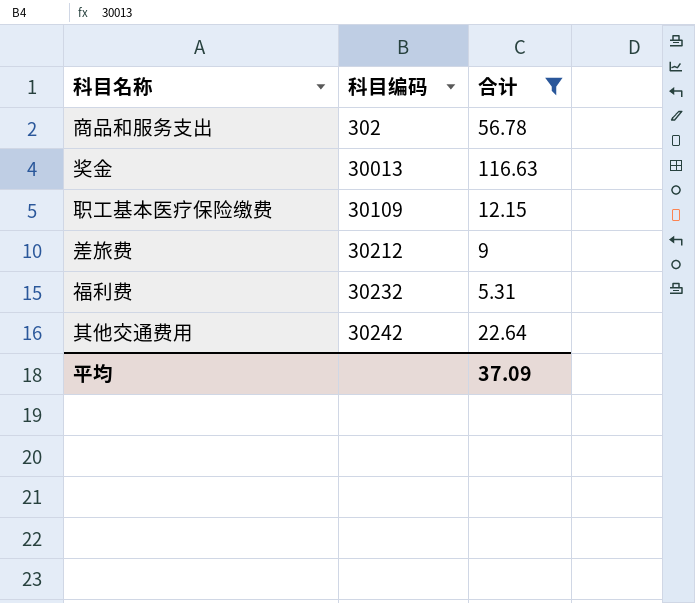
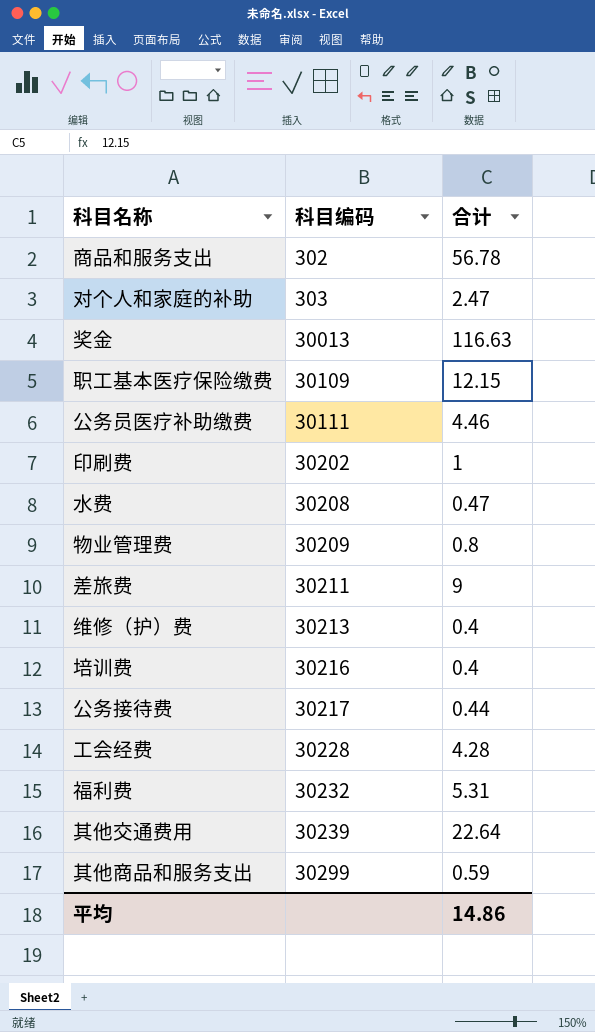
filter: 合计 >= 5.31 -> none
差旅费 | 科目编码: 30212 -> 30211
其他交通费用 | 科目编码: 30242 -> 30239
平均 | 合计: 37.09 -> 14.86

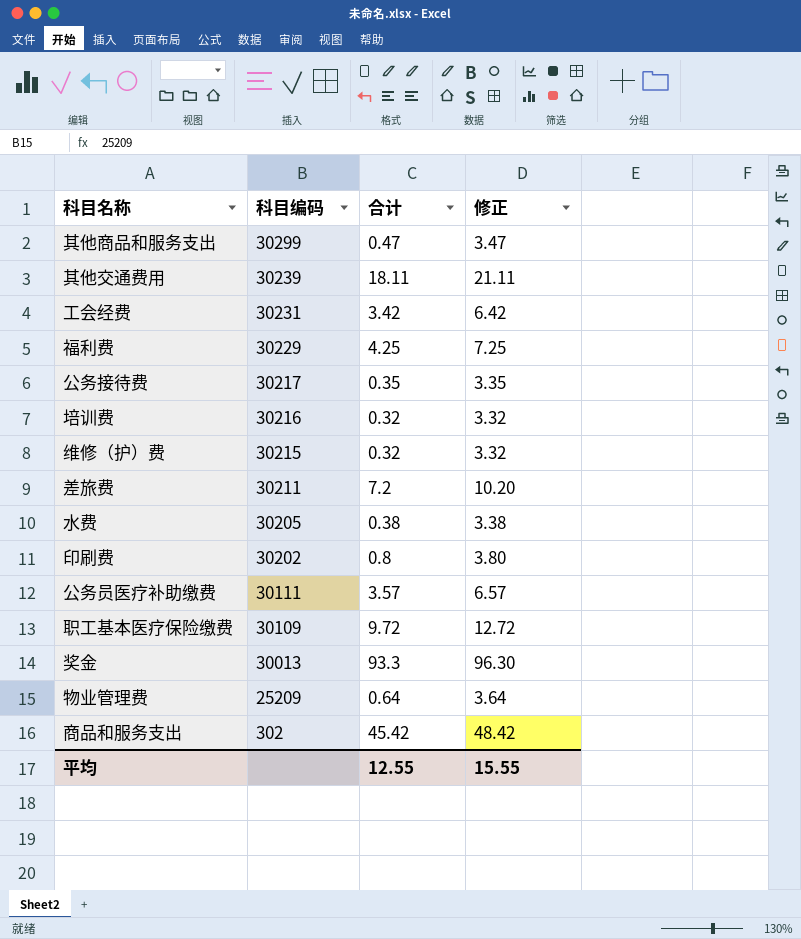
row order: 科目编码 ascending -> 科目编码 descending
column 修正 | formula: none -> [合计] + 3
row 对个人和家庭的补助: 303 | 2.47 -> none
其他商品和服务支出 | 合计: 0.59 -> 0.47
其他交通费用 | 合计: 22.64 -> 18.11
工会经费 | 科目编码: 30228 -> 30231
工会经费 | 合计: 4.28 -> 3.42
福利费 | 科目编码: 30232 -> 30229
福利费 | 合计: 5.31 -> 4.25
公务接待费 | 合计: 0.44 -> 0.35
培训费 | 合计: 0.4 -> 0.32
维修（护）费 | 科目编码: 30213 -> 30215
维修（护）费 | 合计: 0.4 -> 0.32
差旅费 | 合计: 9 -> 7.2
水费 | 科目编码: 30208 -> 30205
水费 | 合计: 0.47 -> 0.38
印刷费 | 合计: 1 -> 0.8
公务员医疗补助缴费 | 合计: 4.46 -> 3.57
职工基本医疗保险缴费 | 合计: 12.15 -> 9.72
奖金 | 合计: 116.63 -> 93.3
物业管理费 | 科目编码: 30209 -> 25209
物业管理费 | 合计: 0.8 -> 0.64
商品和服务支出 | 合计: 56.78 -> 45.42
平均 | 合计: 14.86 -> 12.55

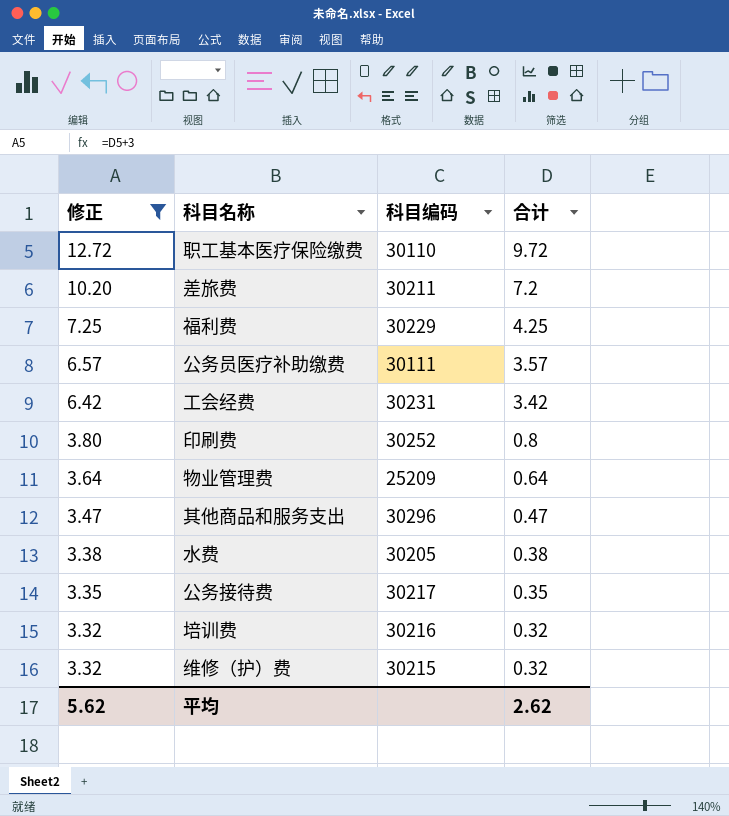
filter: none -> 修正 <= 12.72
row order: 科目编码 descending -> 修正 descending
column 修正 | position: 4 -> 1
职工基本医疗保险缴费 | 科目编码: 30109 -> 30110
印刷费 | 科目编码: 30202 -> 30252
其他商品和服务支出 | 科目编码: 30299 -> 30296
平均 | 修正: 15.55 -> 5.62
平均 | 合计: 12.55 -> 2.62

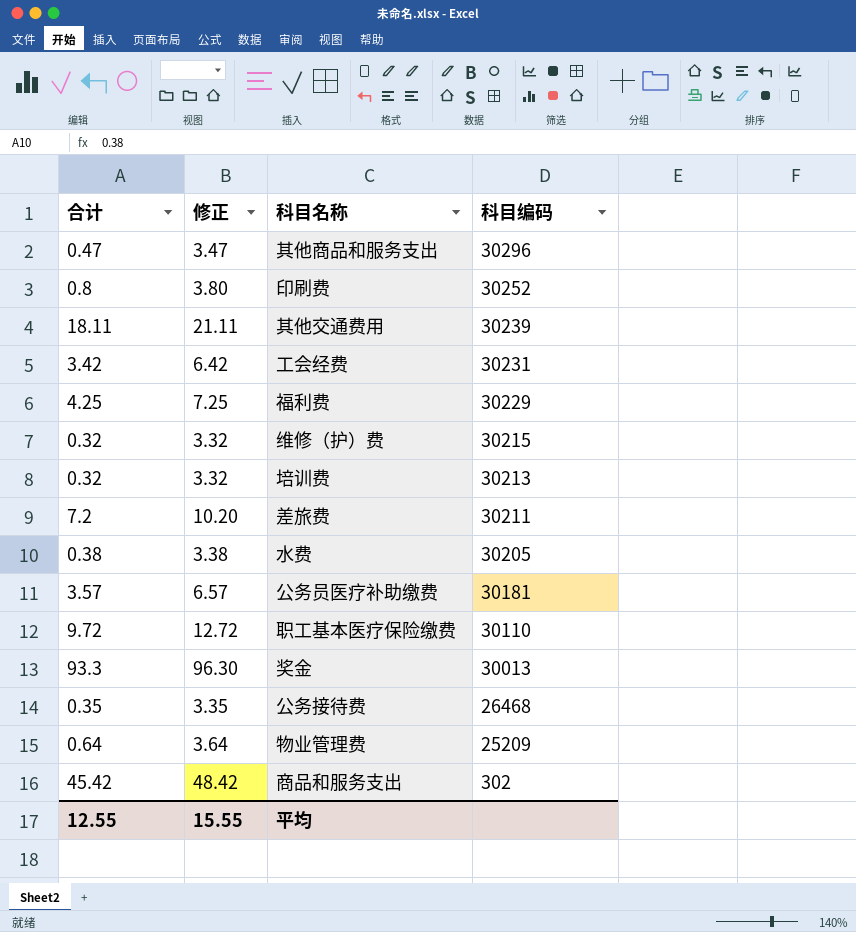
filter: 修正 <= 12.72 -> none
row order: 修正 descending -> 科目编码 descending
column 合计 | position: 4 -> 1
培训费 | 科目编码: 30216 -> 30213
公务员医疗补助缴费 | 科目编码: 30111 -> 30181
公务接待费 | 科目编码: 30217 -> 26468
平均 | 合计: 2.62 -> 12.55
平均 | 修正: 5.62 -> 15.55

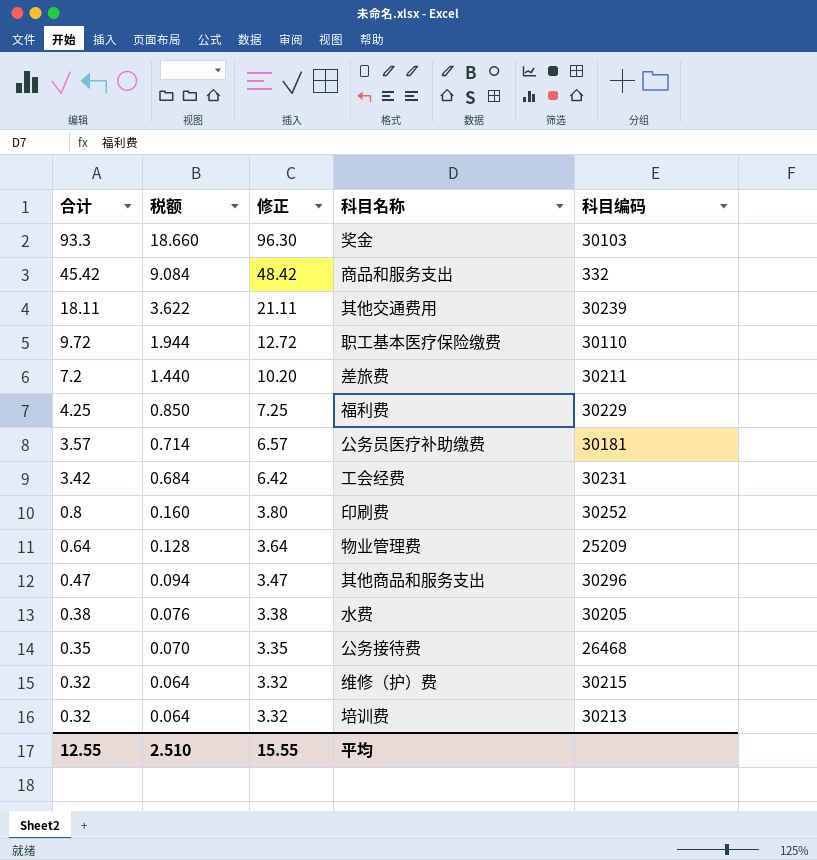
row order: 科目编码 descending -> 合计 descending
column 税额 | formula: none -> [合计] * 0.2
奖金 | 科目编码: 30013 -> 30103
商品和服务支出 | 科目编码: 302 -> 332

